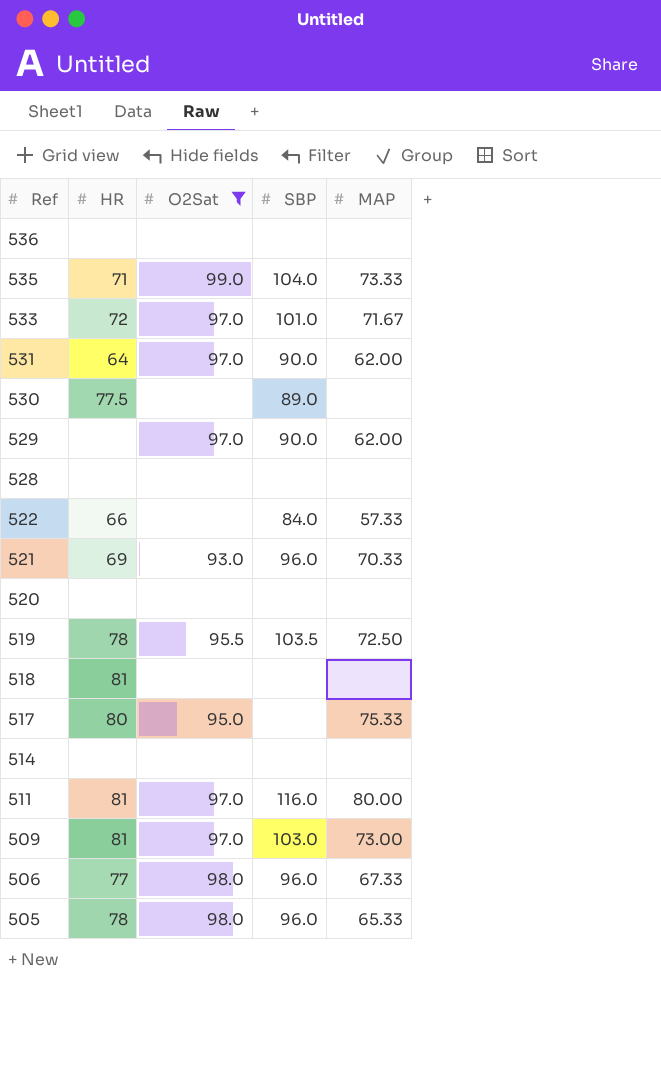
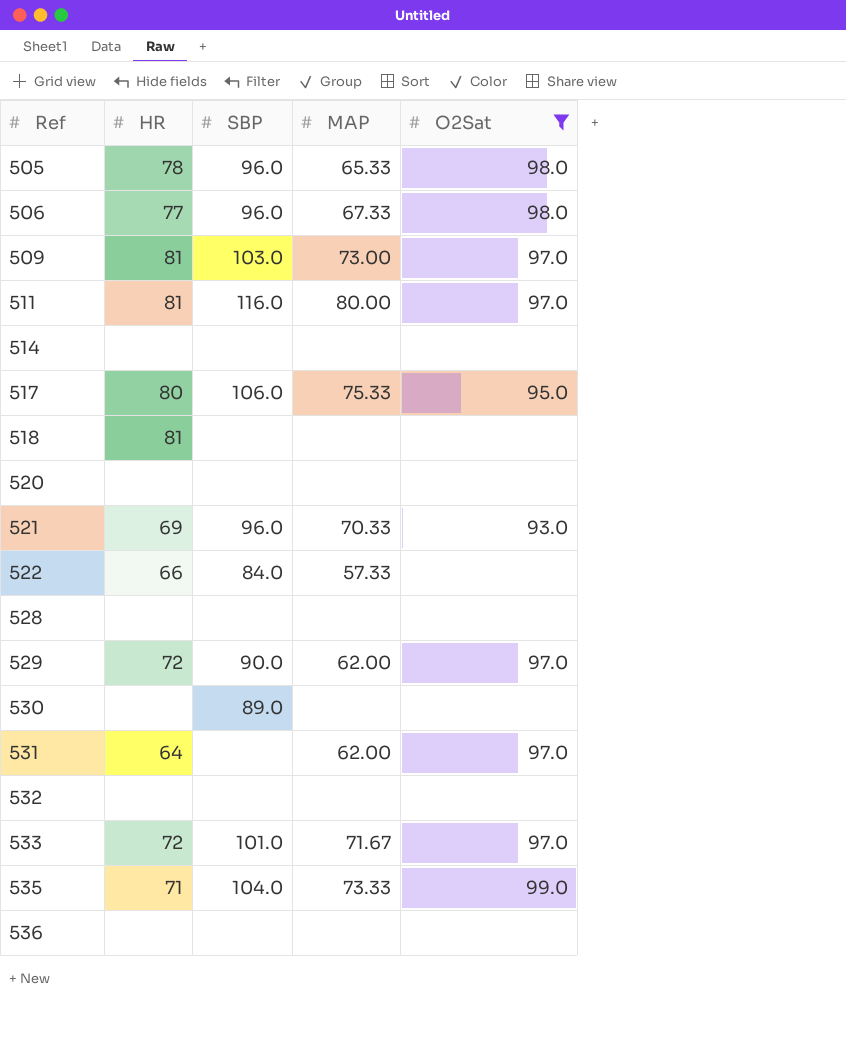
row order: Ref descending -> Ref ascending
column O2Sat | position: 3 -> 5
row 519: 78 | 95.5 | 103.5 | 72.50 -> none
517 | SBP: none -> 106.0
529 | HR: none -> 72
530 | HR: 77.5 -> none
531 | SBP: 90.0 -> none
row 532: none -> none | none | none | none

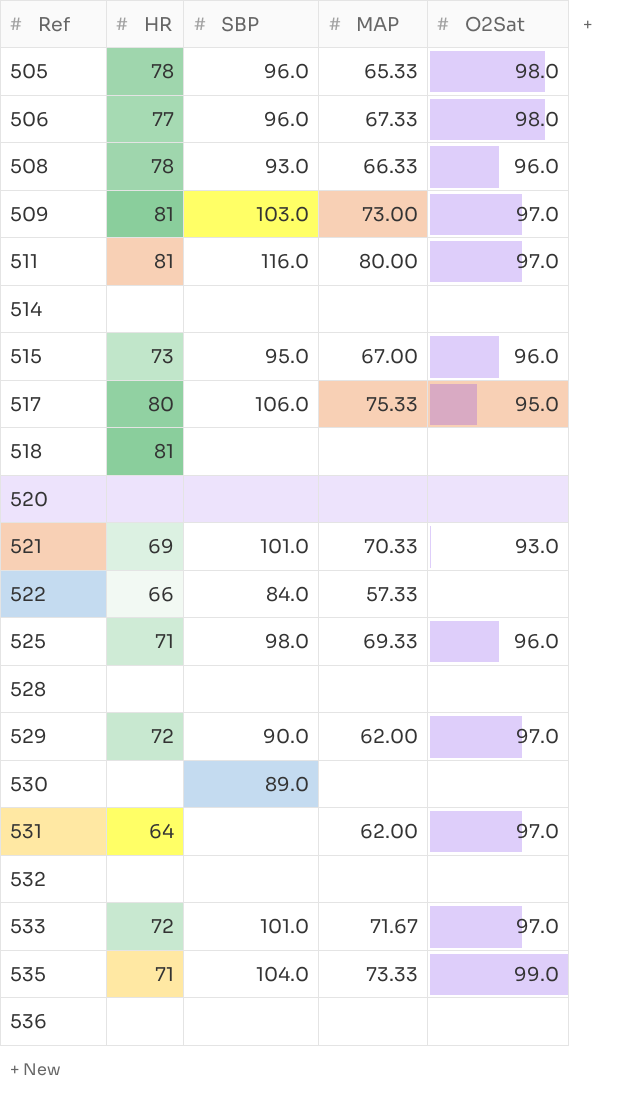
filter: O2Sat != 96.0 -> none
521 | SBP: 96.0 -> 101.0

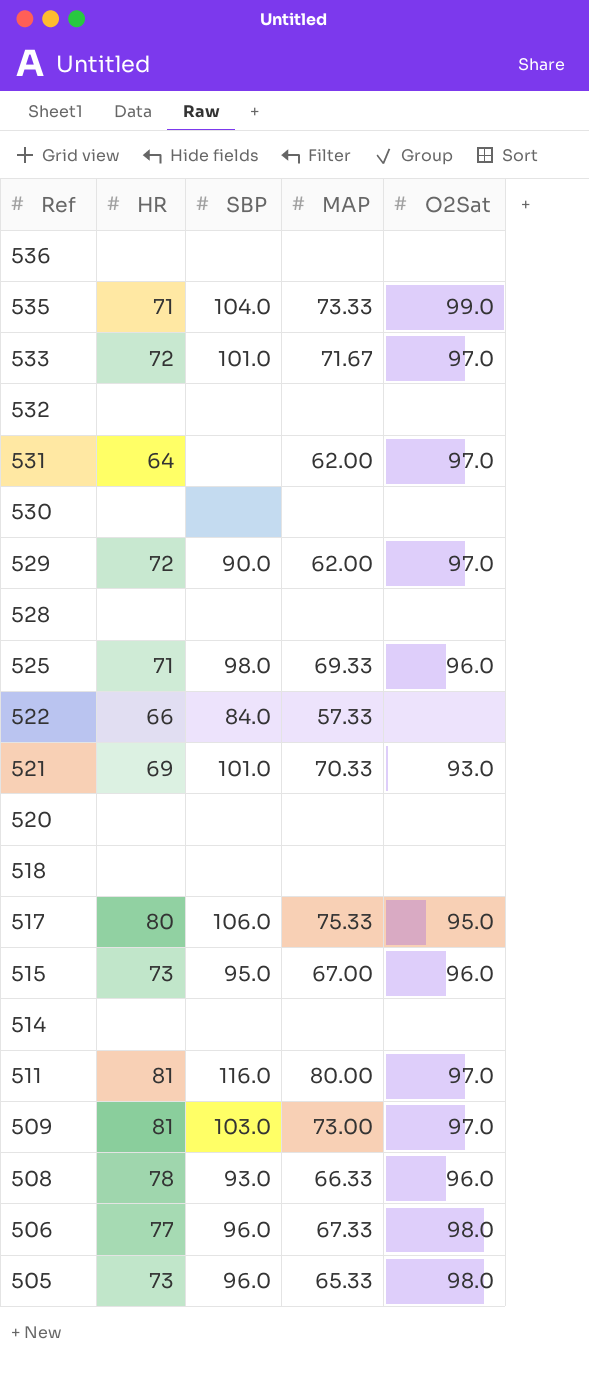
row order: Ref ascending -> Ref descending
530 | SBP: 89.0 -> none
518 | HR: 81 -> none
505 | HR: 78 -> 73

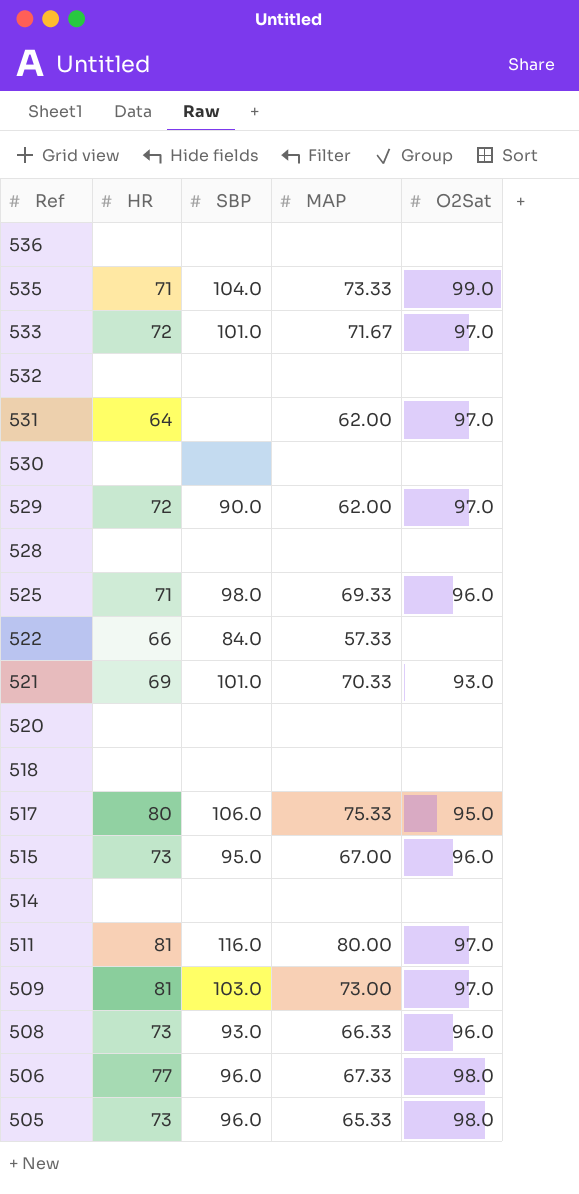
508 | HR: 78 -> 73

